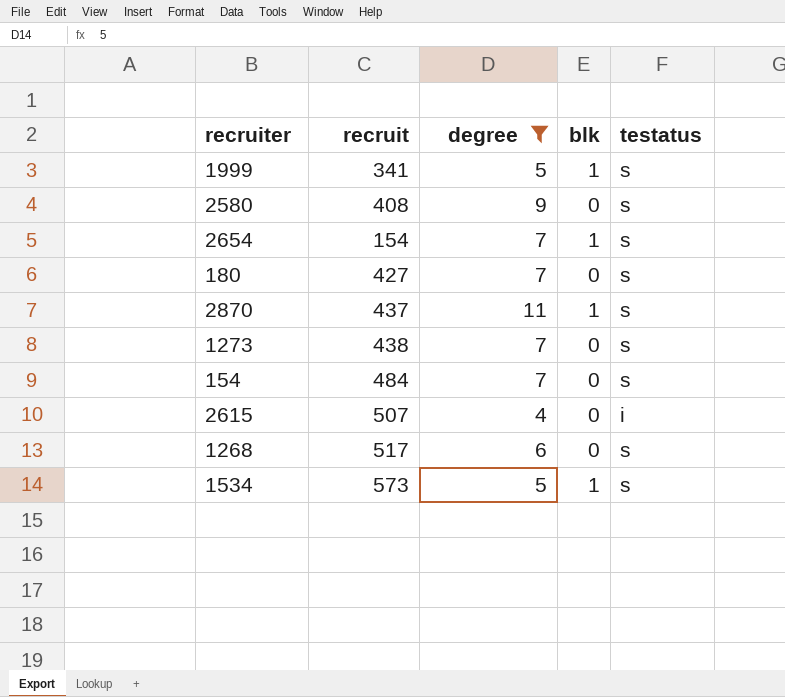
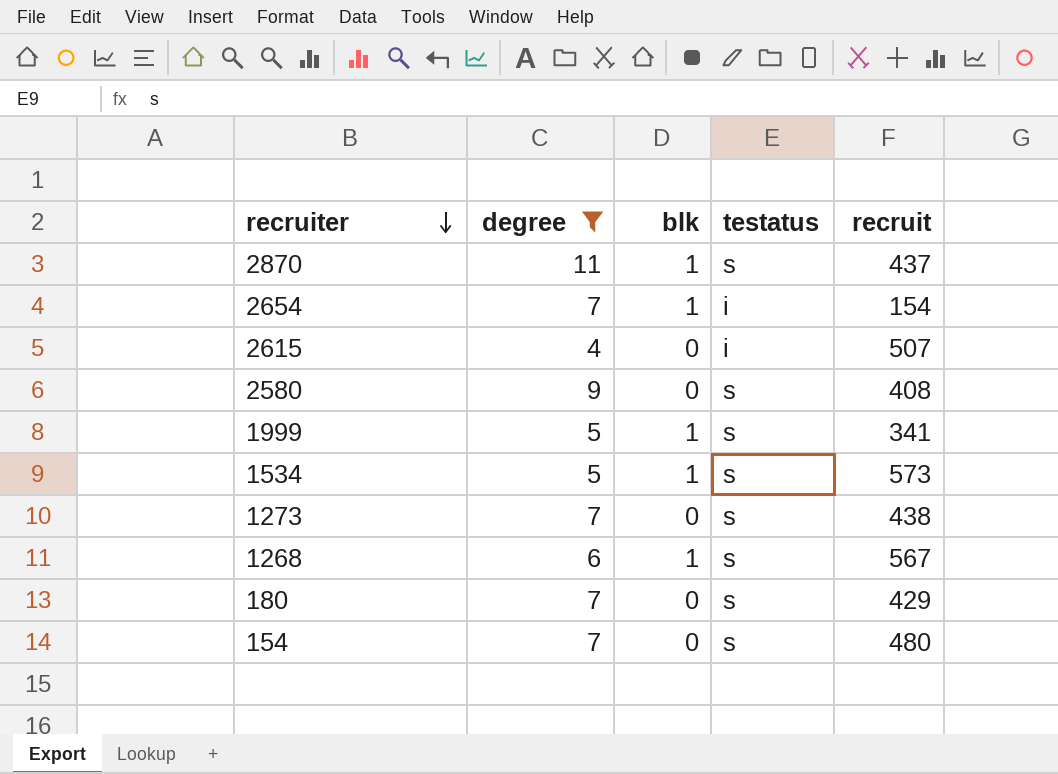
row order: none -> recruiter descending
column recruit | position: 2 -> 5
2654 | testatus: s -> i
1268 | blk: 0 -> 1
1268 | recruit: 517 -> 567
180 | recruit: 427 -> 429
154 | recruit: 484 -> 480

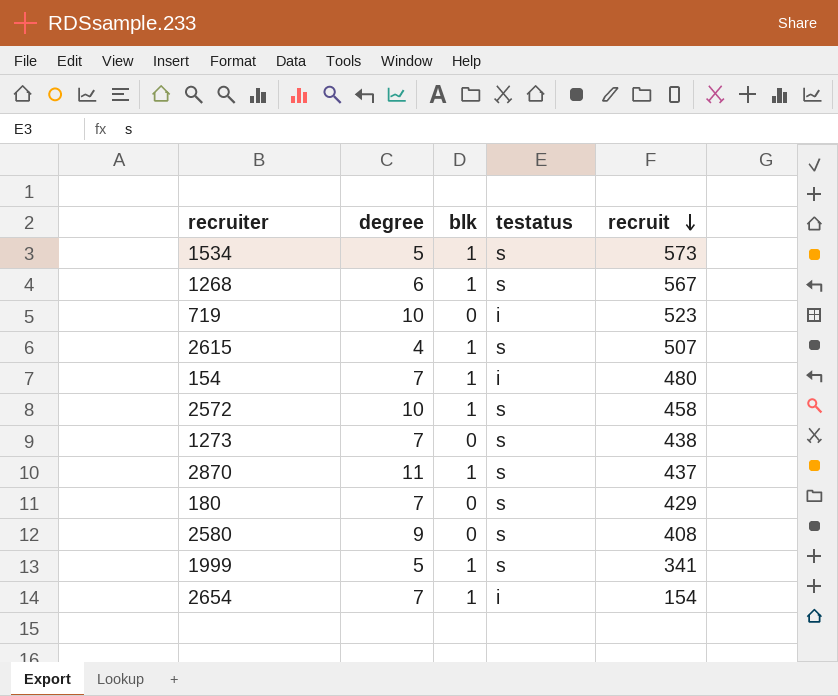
filter: degree != 10 -> none
row order: recruiter descending -> recruit descending
2615 | blk: 0 -> 1
2615 | testatus: i -> s
154 | blk: 0 -> 1
154 | testatus: s -> i

